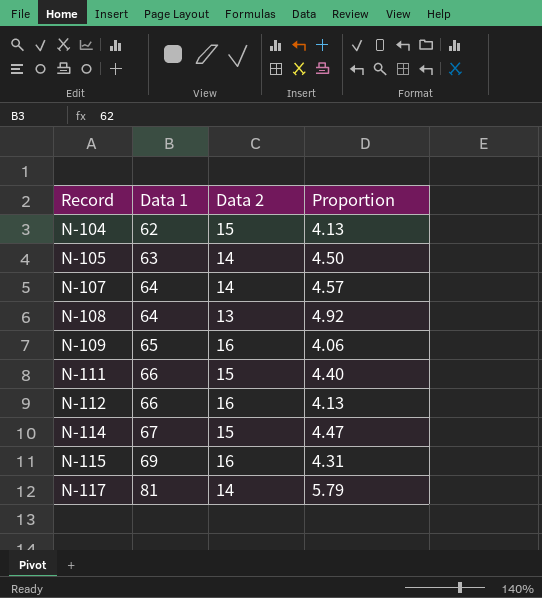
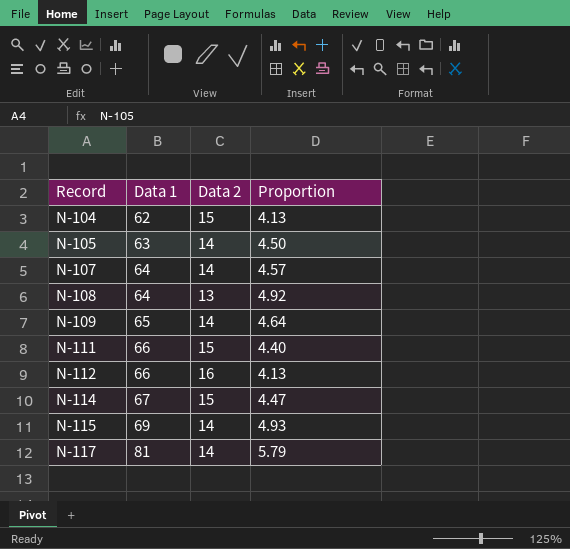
N-109 | Data 2: 16 -> 14
N-109 | Proportion: 4.06 -> 4.64
N-115 | Data 2: 16 -> 14
N-115 | Proportion: 4.31 -> 4.93

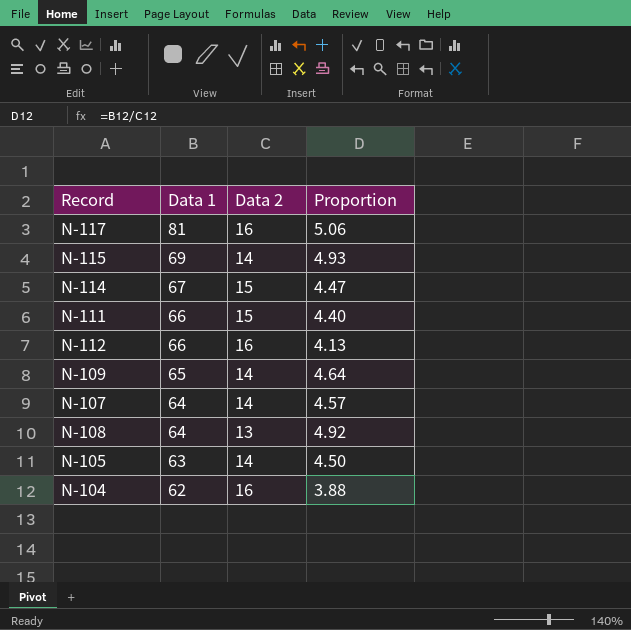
row order: Record ascending -> Data 1 descending
N-117 | Data 2: 14 -> 16
N-117 | Proportion: 5.79 -> 5.06
N-104 | Data 2: 15 -> 16
N-104 | Proportion: 4.13 -> 3.88

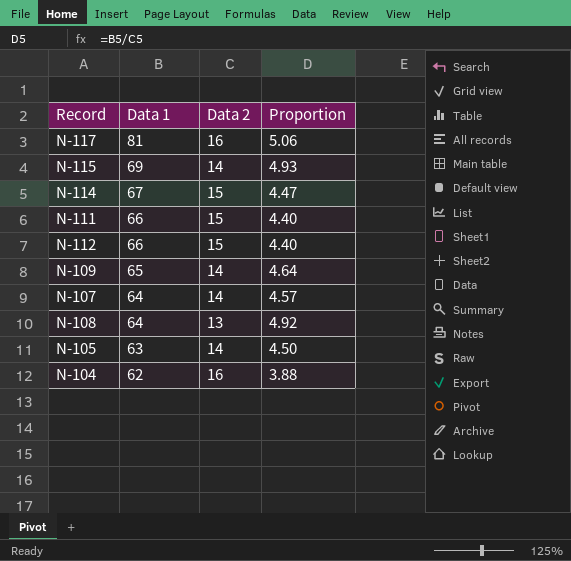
N-112 | Data 2: 16 -> 15
N-112 | Proportion: 4.13 -> 4.40

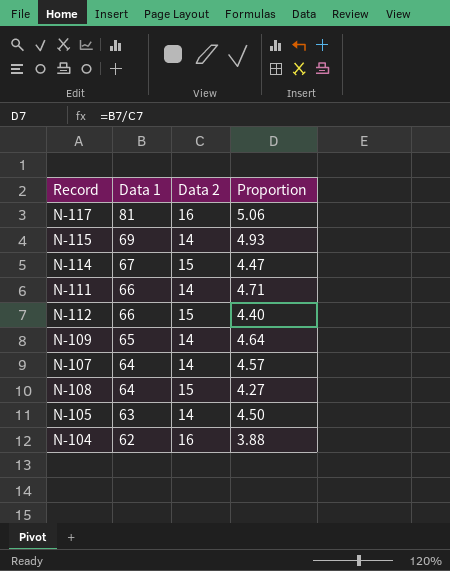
N-111 | Data 2: 15 -> 14
N-111 | Proportion: 4.40 -> 4.71
N-108 | Data 2: 13 -> 15
N-108 | Proportion: 4.92 -> 4.27

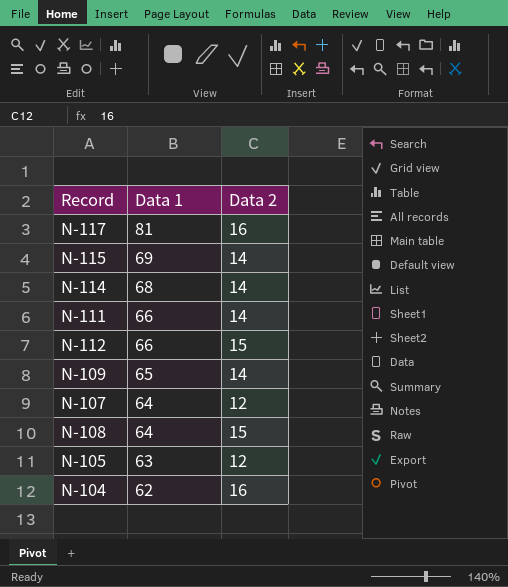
column Proportion | formula: [Data 1] / [Data 2] -> none
N-114 | Data 1: 67 -> 68
N-114 | Data 2: 15 -> 14
N-107 | Data 2: 14 -> 12
N-105 | Data 2: 14 -> 12

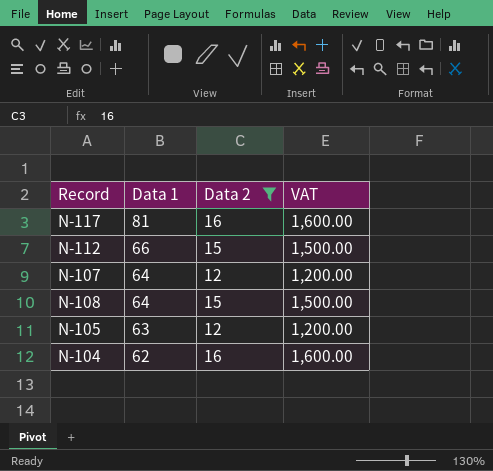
filter: none -> Data 2 != 14
column VAT | formula: none -> [Data 2] * 100

